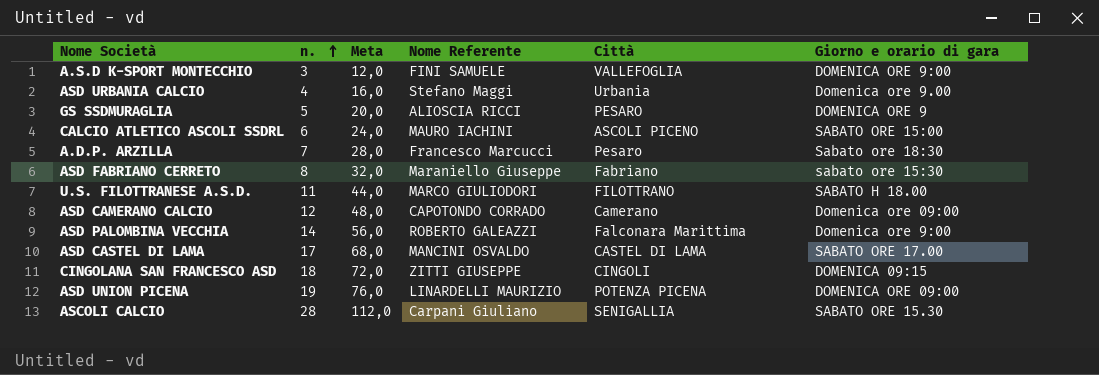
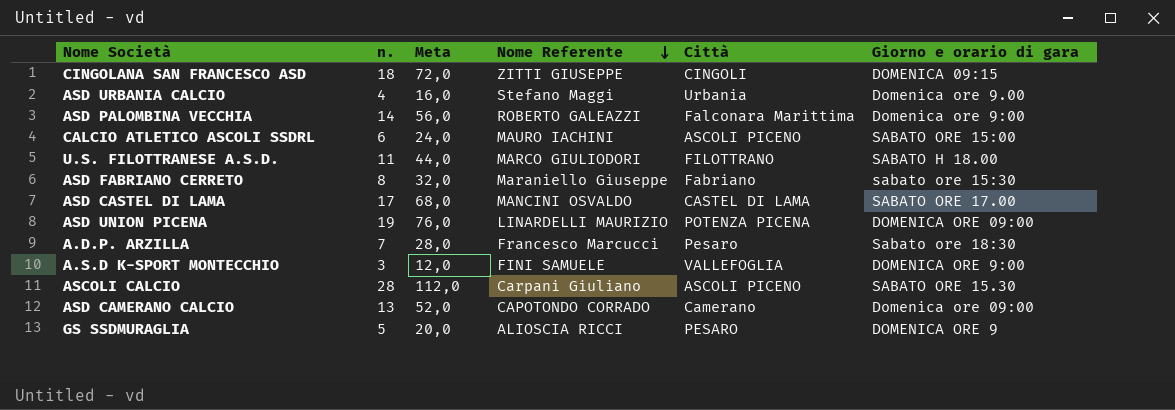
row order: n. ascending -> Nome Referente descending
ASCOLI CALCIO | Città: SENIGALLIA -> ASCOLI PICENO
ASD CAMERANO CALCIO | n.: 12 -> 13
ASD CAMERANO CALCIO | Meta: 48,0 -> 52,0

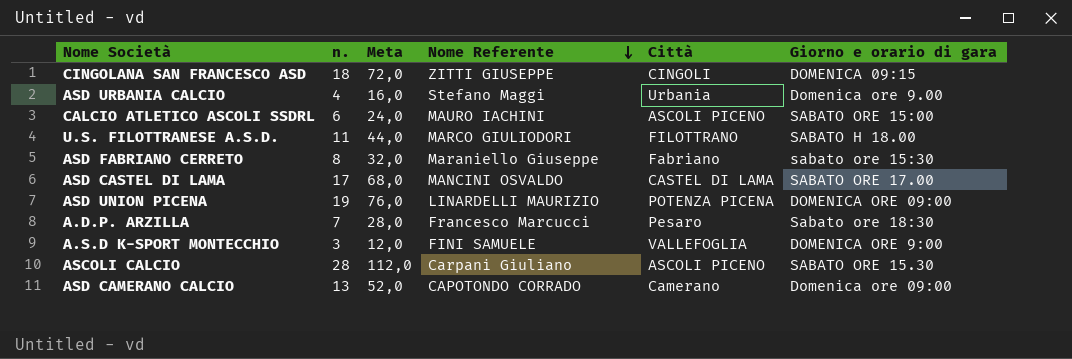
row ASD PALOMBINA VECCHIA: 14 | 56,0 | ROBERTO GALEAZZI | Falconara Marittima | Domenica ore 9:00 -> none
row GS SSDMURAGLIA: 5 | 20,0 | ALIOSCIA RICCI | PESARO | DOMENICA ORE 9 -> none

